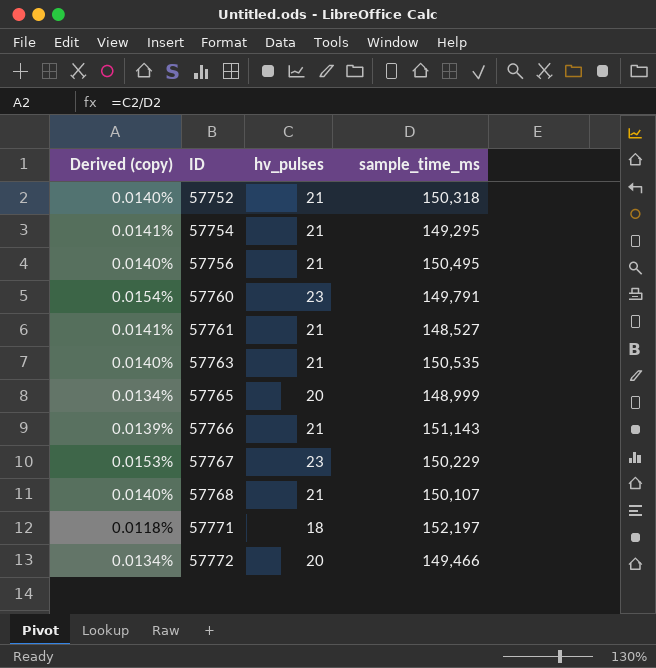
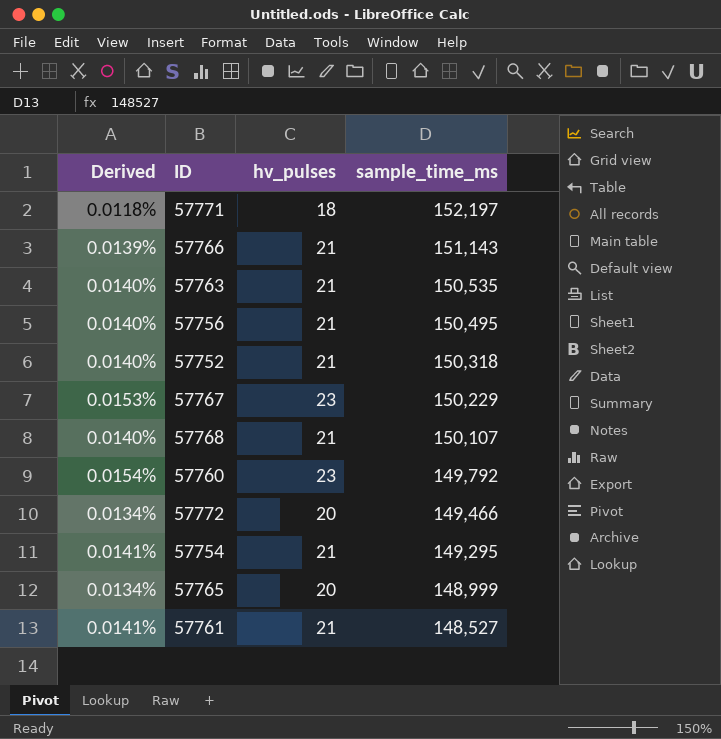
row order: ID ascending -> sample_time_ms descending
column name: Derived (copy) -> Derived
57760 | sample_time_ms: 149,791 -> 149,792

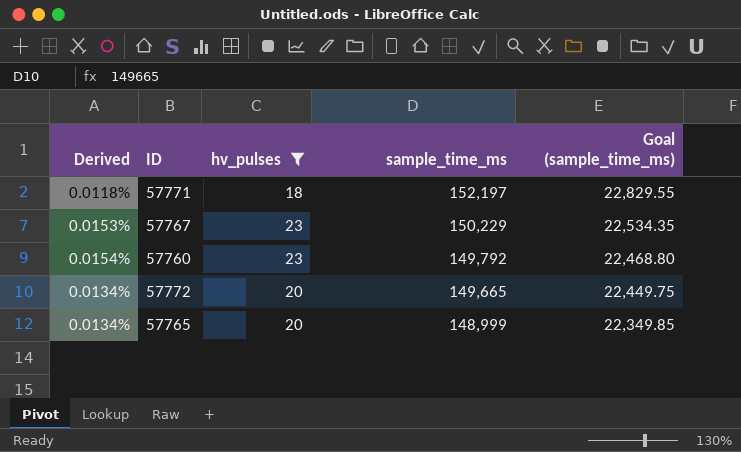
filter: none -> hv_pulses != 21
column Goal (sample_time_ms) | formula: none -> [sample_time_ms] * 0.15
57772 | sample_time_ms: 149,466 -> 149,665

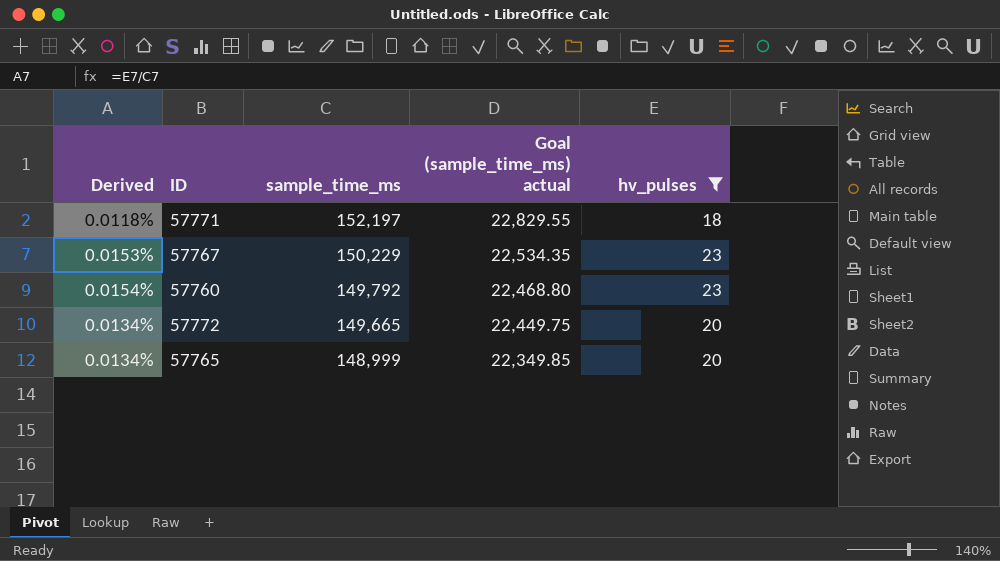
column name: Goal (sample_time_ms) -> Goal (sample_time_ms) actual
column hv_pulses | position: 3 -> 5

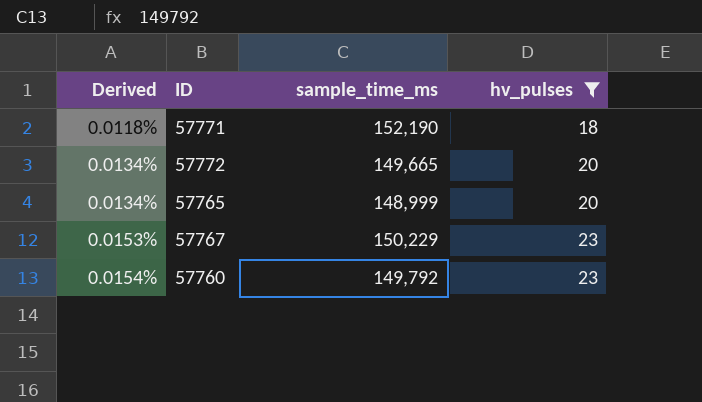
row order: sample_time_ms descending -> Derived ascending
column Goal (sample_time_ms) actual | formula: [sample_time_ms] * 0.15 -> none
57771 | sample_time_ms: 152,197 -> 152,190

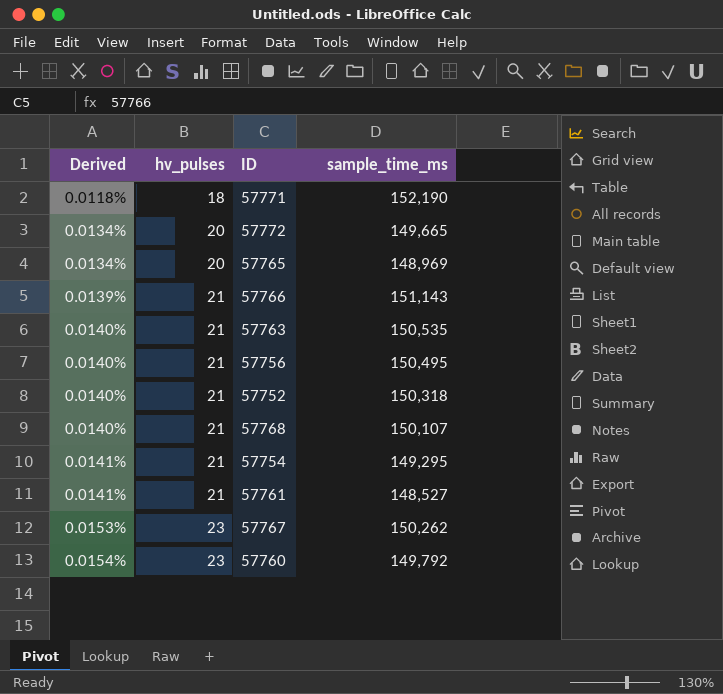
filter: hv_pulses != 21 -> none
column hv_pulses | position: 4 -> 2
57765 | sample_time_ms: 148,999 -> 148,969
57767 | sample_time_ms: 150,229 -> 150,262

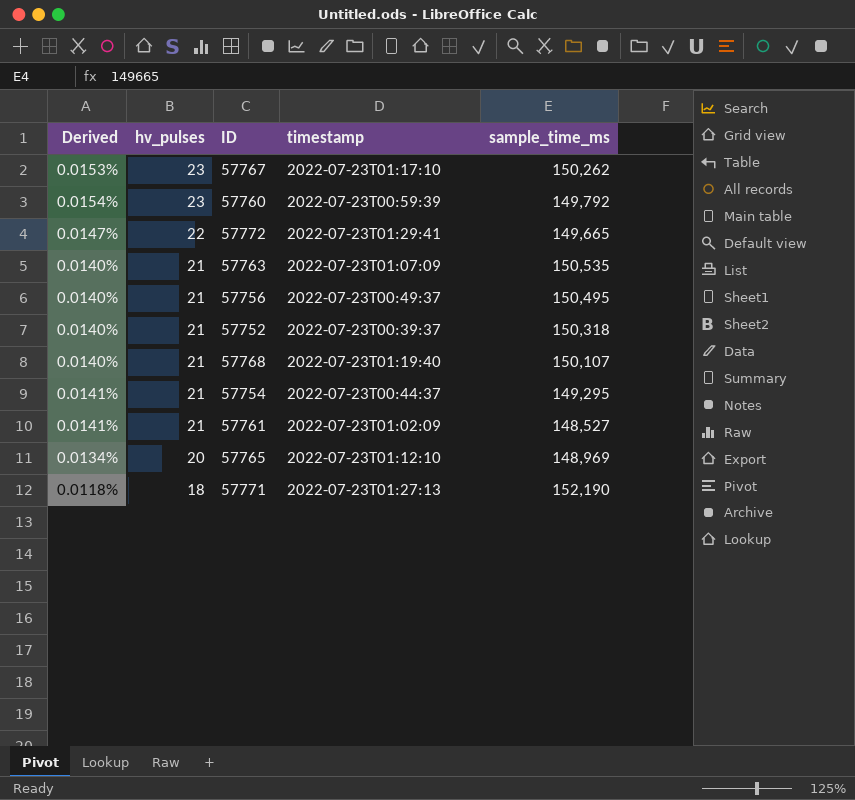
row order: Derived ascending -> hv_pulses descending
column timestamp | position: none -> 4
row 57766: 0.0139% | 21 | 151,143 -> none
57772 | Derived: 0.0134% -> 0.0147%
57772 | hv_pulses: 20 -> 22

